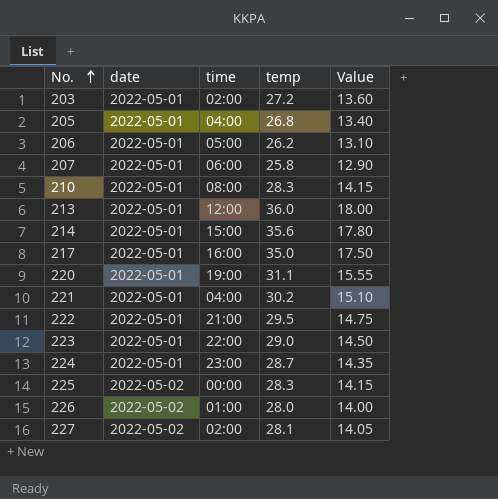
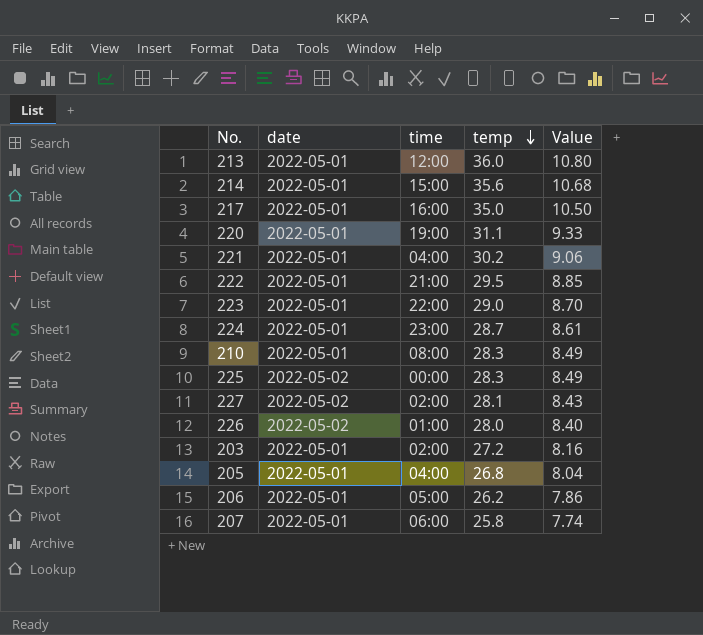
row order: No. ascending -> temp descending
column Value | formula: [temp] * 0.5 -> [temp] * 0.3

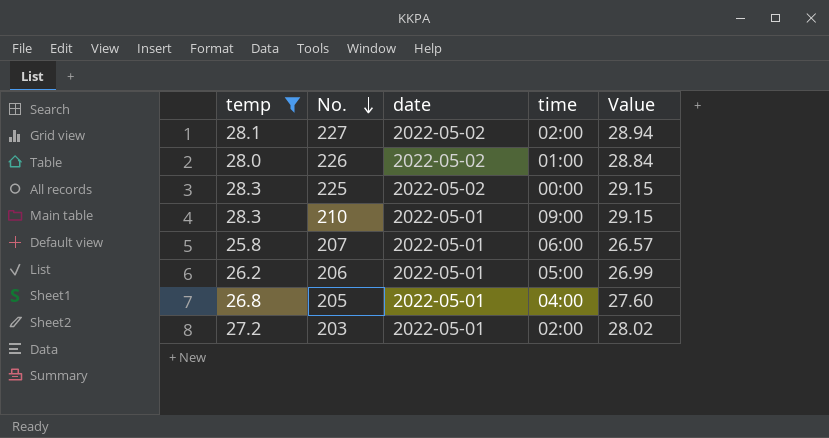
filter: none -> temp <= 28.3
row order: temp descending -> No. descending
column temp | position: 4 -> 1
column Value | formula: [temp] * 0.3 -> [temp] * 1.03
210 | time: 08:00 -> 09:00

